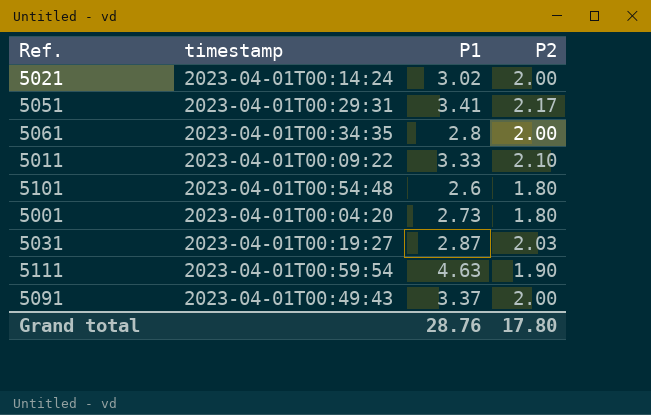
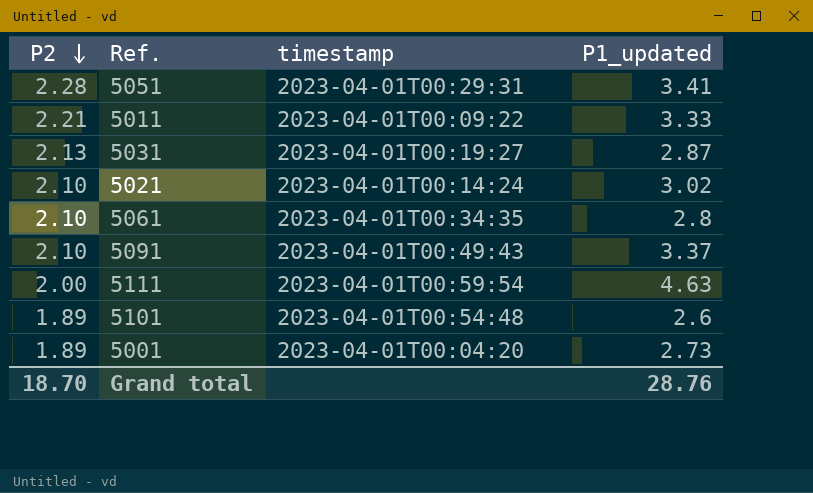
row order: none -> P2 descending
column P2 | position: 4 -> 1
column name: P1 -> P1_updated
5051 | P2: 2.17 -> 2.28
5011 | P2: 2.10 -> 2.21
5031 | P2: 2.03 -> 2.13
5021 | P2: 2.00 -> 2.10
5061 | P2: 2.00 -> 2.10
5091 | P2: 2.00 -> 2.10
5111 | P2: 1.90 -> 2.00
5101 | P2: 1.80 -> 1.89
5001 | P2: 1.80 -> 1.89
Grand total | P2: 17.80 -> 18.70

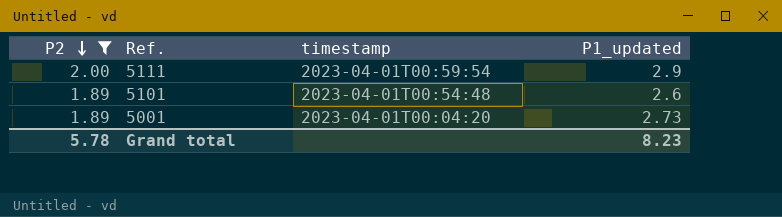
filter: none -> P2 <= 2.00
5111 | P1_updated: 4.63 -> 2.9
Grand total | P2: 18.70 -> 5.78
Grand total | P1_updated: 28.76 -> 8.23

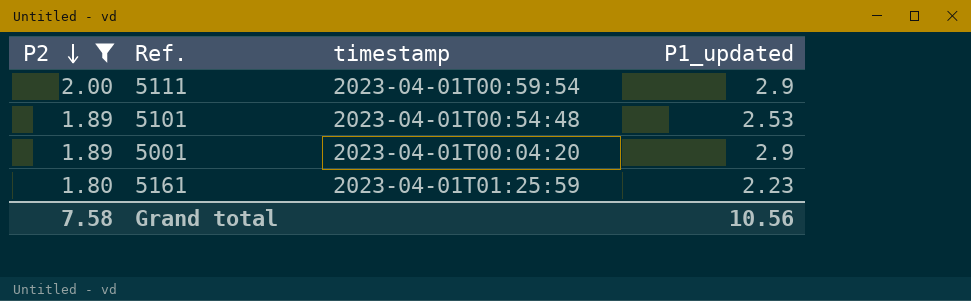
5101 | P1_updated: 2.6 -> 2.53
5001 | P1_updated: 2.73 -> 2.9
row 5161: none -> 1.80 | 2023-04-01T01:25:59 | 2.23
Grand total | P2: 5.78 -> 7.58
Grand total | P1_updated: 8.23 -> 10.56

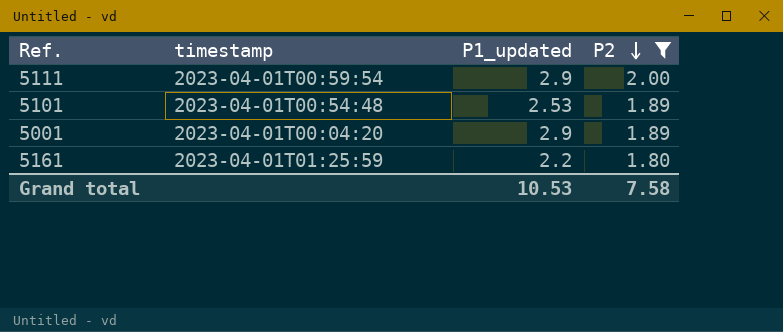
column P2 | position: 1 -> 4
5161 | P1_updated: 2.23 -> 2.2
Grand total | P1_updated: 10.56 -> 10.53

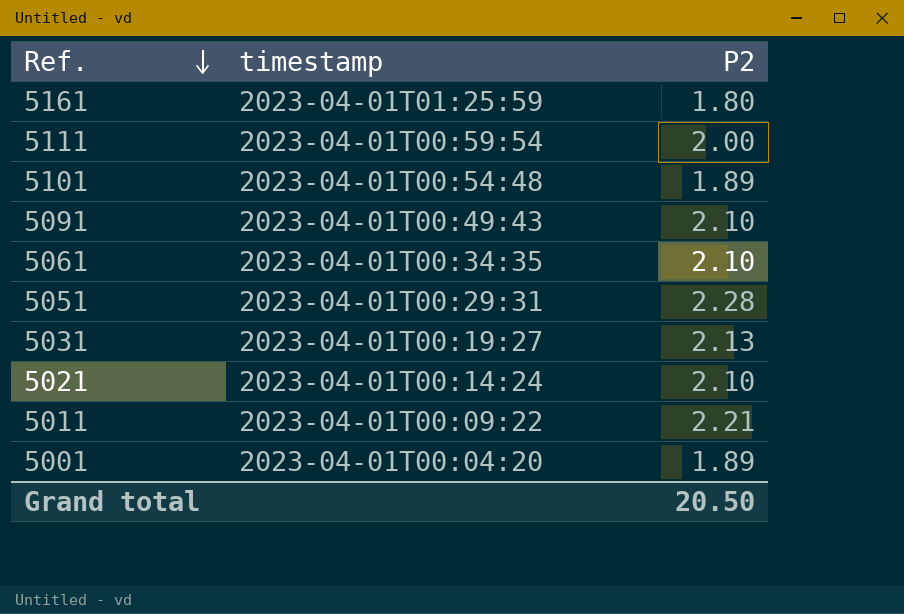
filter: P2 <= 2.00 -> none
row order: P2 descending -> Ref. descending
column P1_updated | position: 3 -> none
Grand total | P2: 7.58 -> 20.50

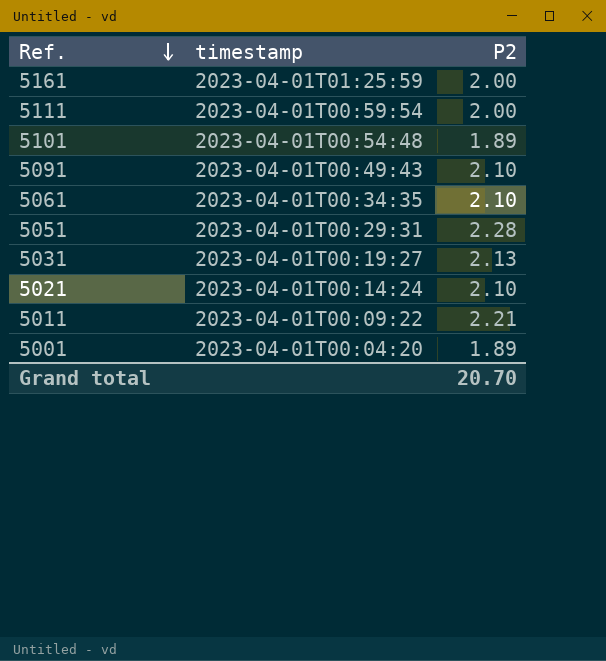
5161 | P2: 1.80 -> 2.00
Grand total | P2: 20.50 -> 20.70

